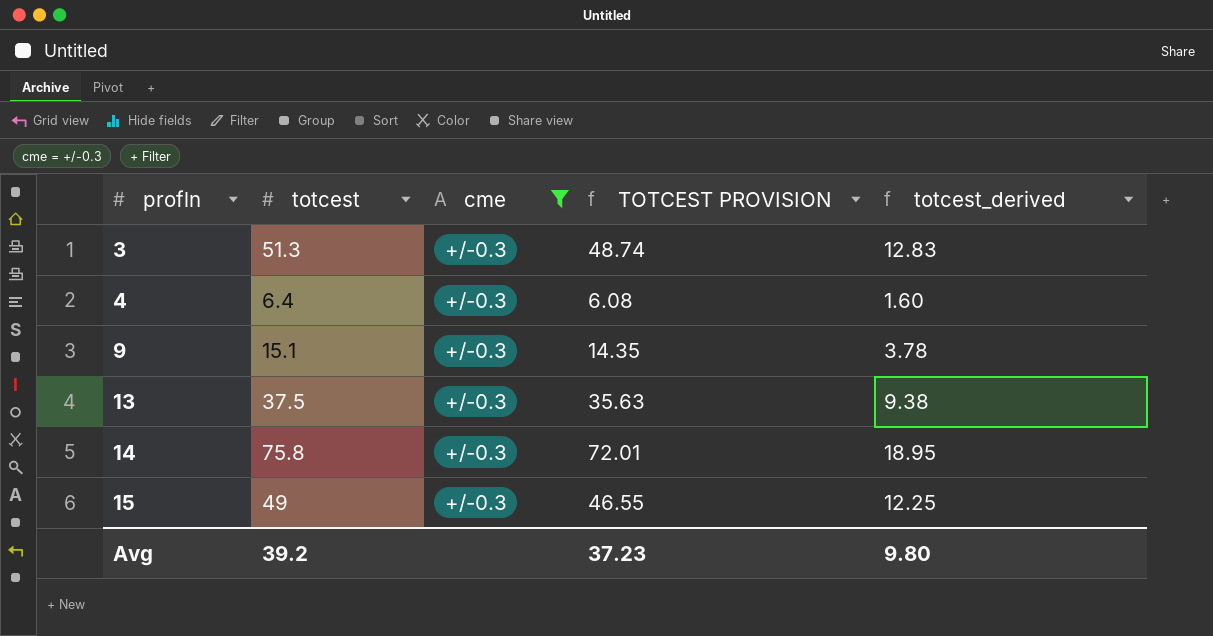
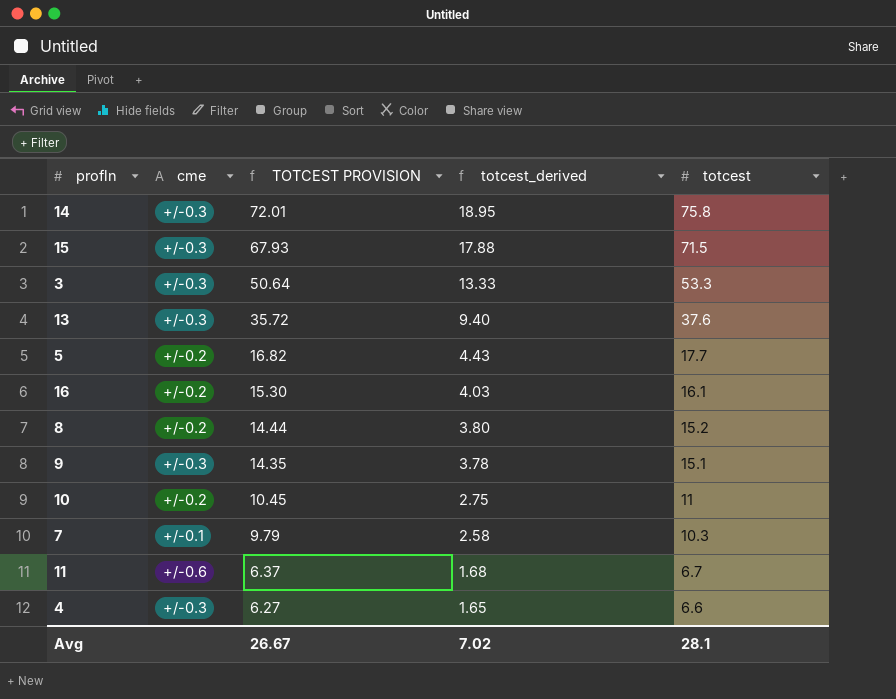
filter: cme = +/-0.3 -> none
row order: profln ascending -> TOTCEST PROVISION descending
column totcest | position: 2 -> 5
15 | TOTCEST PROVISION: 46.55 -> 67.93
15 | totcest_derived: 12.25 -> 17.88
15 | totcest: 49 -> 71.5
3 | TOTCEST PROVISION: 48.74 -> 50.64
3 | totcest_derived: 12.83 -> 13.33
3 | totcest: 51.3 -> 53.3
13 | TOTCEST PROVISION: 35.63 -> 35.72
13 | totcest_derived: 9.38 -> 9.40
13 | totcest: 37.5 -> 37.6
4 | TOTCEST PROVISION: 6.08 -> 6.27
4 | totcest_derived: 1.60 -> 1.65
4 | totcest: 6.4 -> 6.6
Avg | TOTCEST PROVISION: 37.23 -> 26.67
Avg | totcest_derived: 9.80 -> 7.02
Avg | totcest: 39.2 -> 28.1

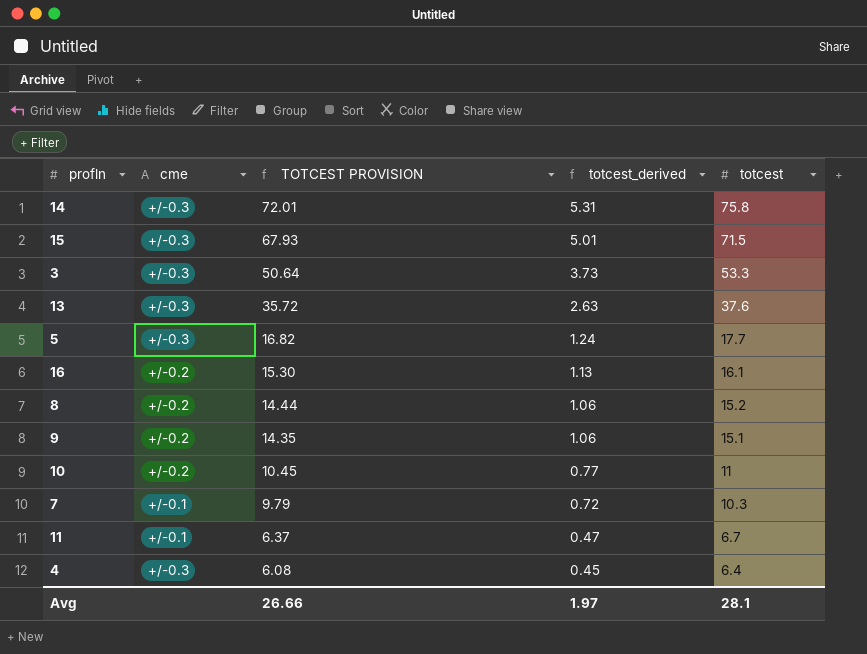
column totcest_derived | formula: [totcest] * 0.25 -> [totcest] * 0.07
5 | cme: +/-0.2 -> +/-0.3
9 | cme: +/-0.3 -> +/-0.2
11 | cme: +/-0.6 -> +/-0.1
4 | TOTCEST PROVISION: 6.27 -> 6.08
4 | totcest: 6.6 -> 6.4
Avg | TOTCEST PROVISION: 26.67 -> 26.66
Avg | totcest_derived: 7.02 -> 1.97

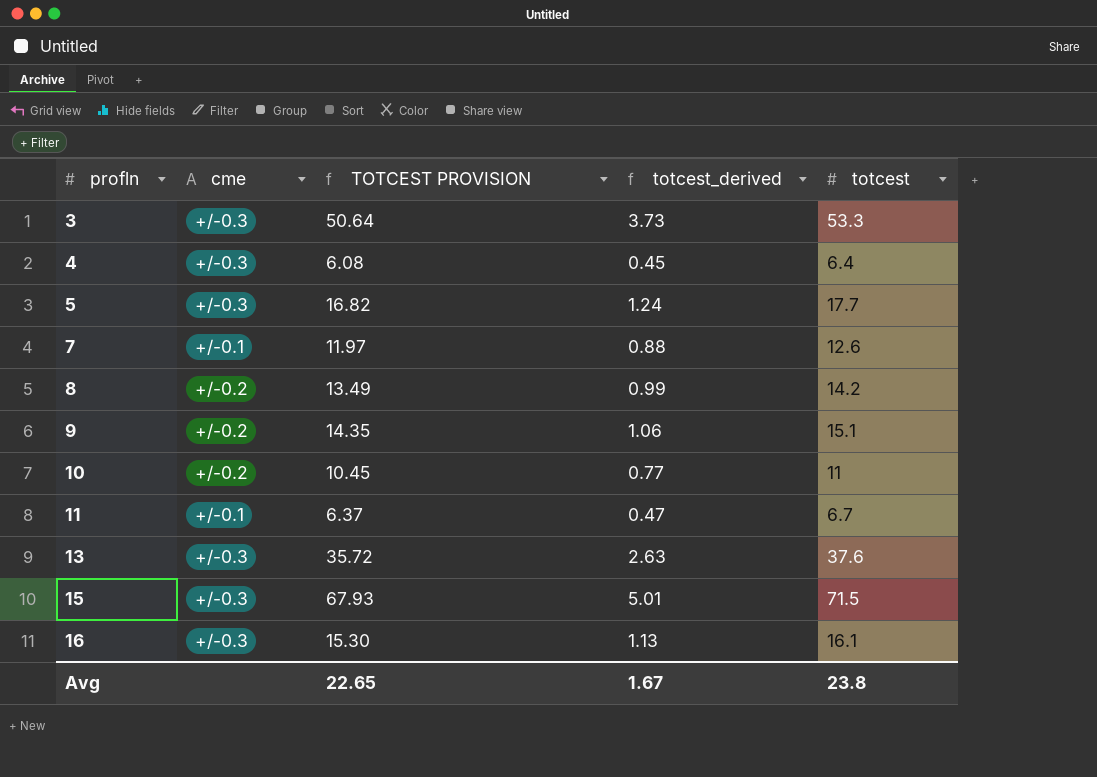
row order: TOTCEST PROVISION descending -> profln ascending
row 14: +/-0.3 | 72.01 | 5.31 | 75.8 -> none
7 | TOTCEST PROVISION: 9.79 -> 11.97
7 | totcest_derived: 0.72 -> 0.88
7 | totcest: 10.3 -> 12.6
8 | TOTCEST PROVISION: 14.44 -> 13.49
8 | totcest_derived: 1.06 -> 0.99
8 | totcest: 15.2 -> 14.2
16 | cme: +/-0.2 -> +/-0.3
Avg | TOTCEST PROVISION: 26.66 -> 22.65
Avg | totcest_derived: 1.97 -> 1.67
Avg | totcest: 28.1 -> 23.8

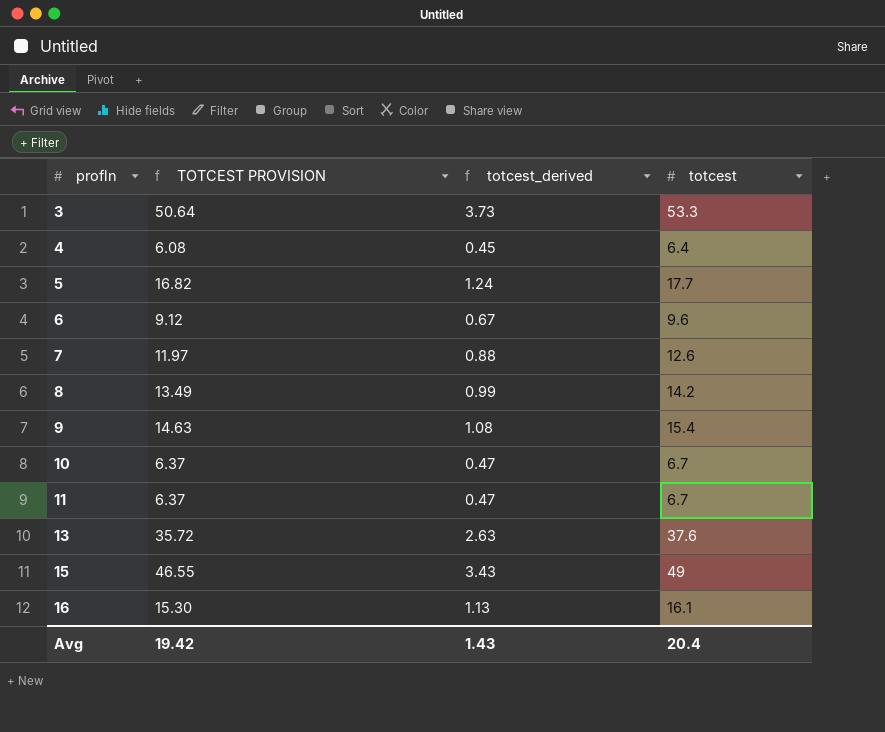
column cme | position: 2 -> none
row 6: none -> 9.12 | 0.67 | 9.6
9 | TOTCEST PROVISION: 14.35 -> 14.63
9 | totcest_derived: 1.06 -> 1.08
9 | totcest: 15.1 -> 15.4
10 | TOTCEST PROVISION: 10.45 -> 6.37
10 | totcest_derived: 0.77 -> 0.47
10 | totcest: 11 -> 6.7
15 | TOTCEST PROVISION: 67.93 -> 46.55
15 | totcest_derived: 5.01 -> 3.43
15 | totcest: 71.5 -> 49
Avg | TOTCEST PROVISION: 22.65 -> 19.42
Avg | totcest_derived: 1.67 -> 1.43
Avg | totcest: 23.8 -> 20.4

